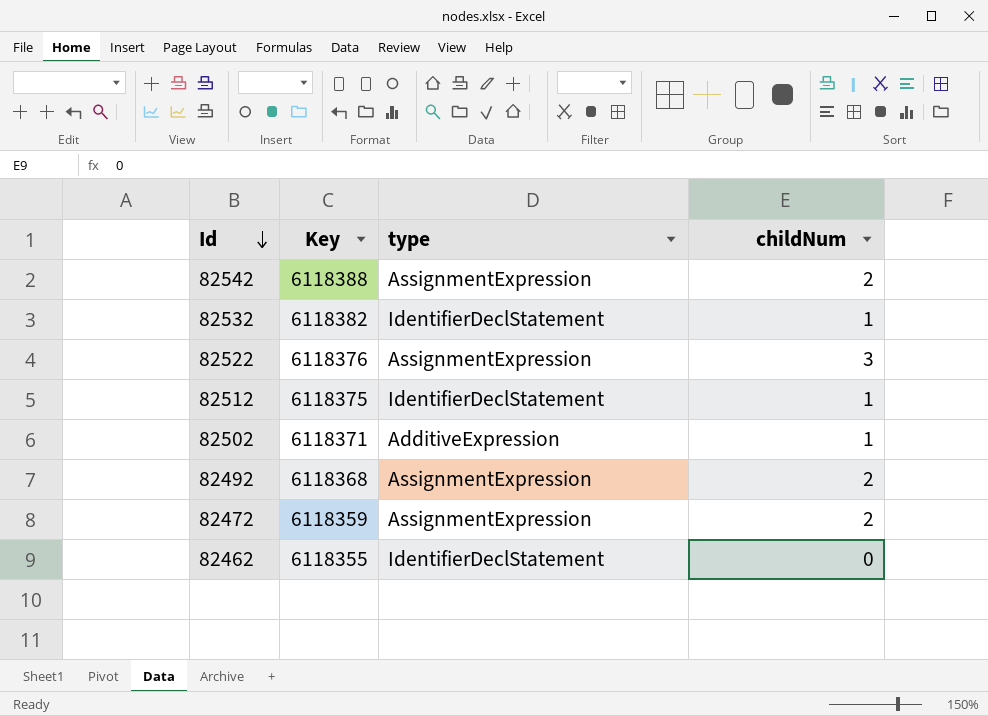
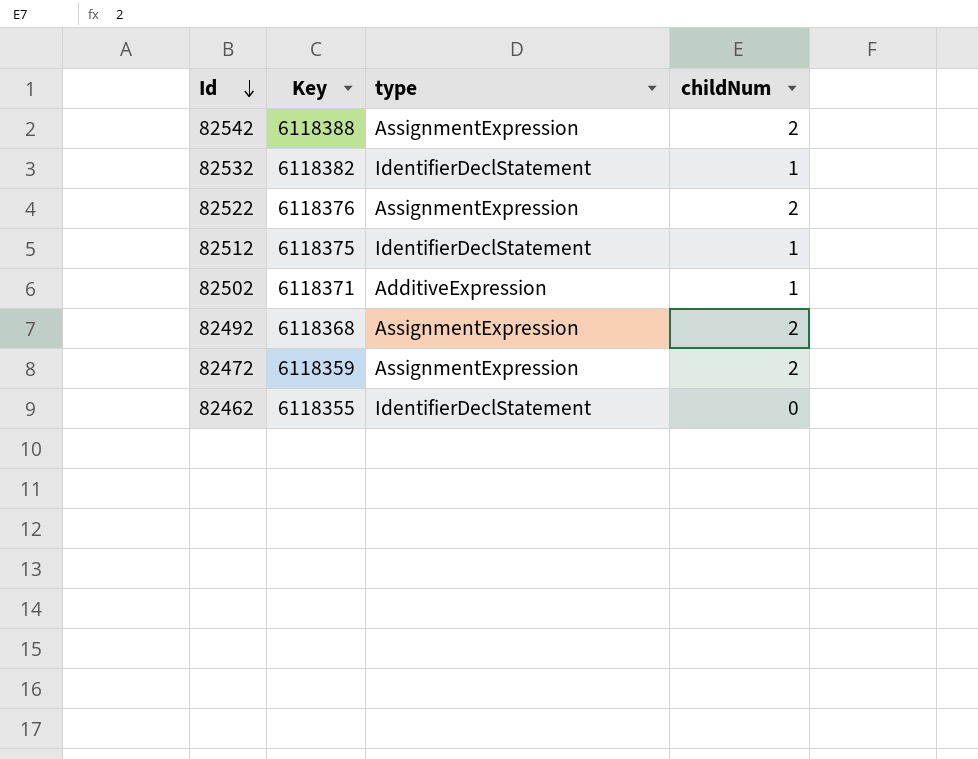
82522 | childNum: 3 -> 2

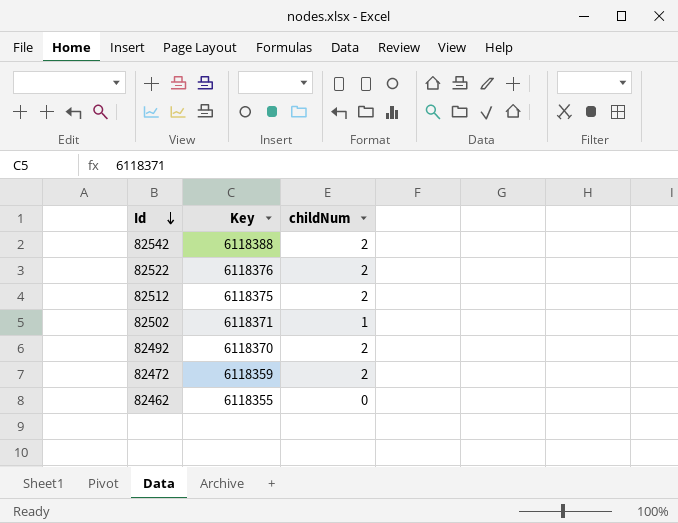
column type | position: 3 -> none
row 82532: 6118382 | IdentifierDeclStatement | 1 -> none
82512 | childNum: 1 -> 2
82492 | Key: 6118368 -> 6118370

